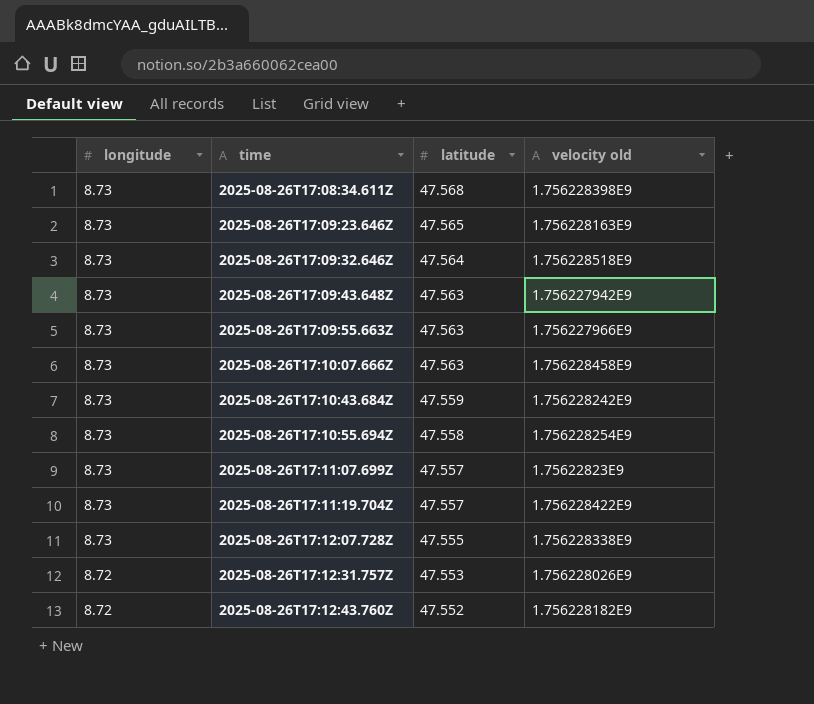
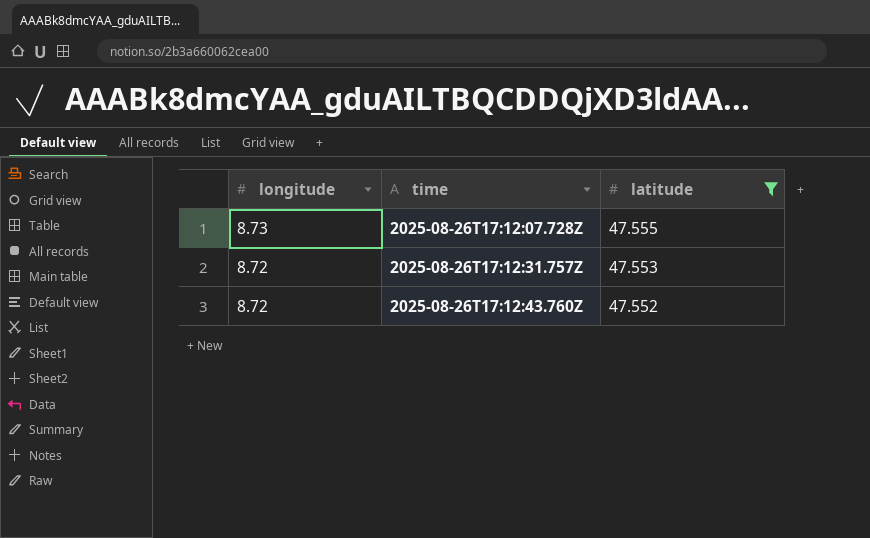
filter: none -> latitude <= 47.555
column velocity old | position: 4 -> none

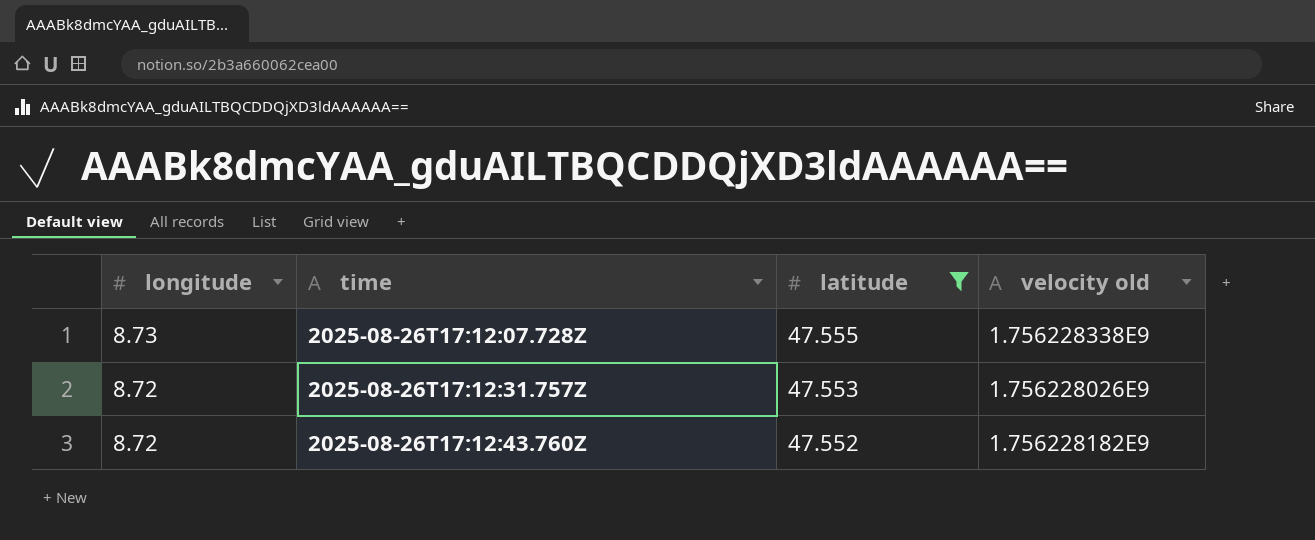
column velocity old | position: none -> 4

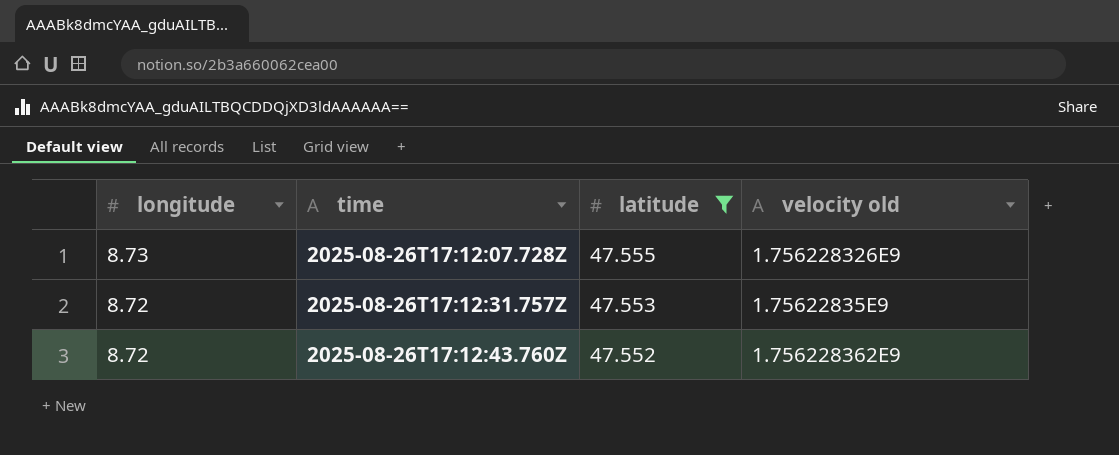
2025-08-26T17:12:07.728Z | velocity old: 1.756228338E9 -> 1.756228326E9
2025-08-26T17:12:31.757Z | velocity old: 1.756228026E9 -> 1.75622835E9
2025-08-26T17:12:43.760Z | velocity old: 1.756228182E9 -> 1.756228362E9

